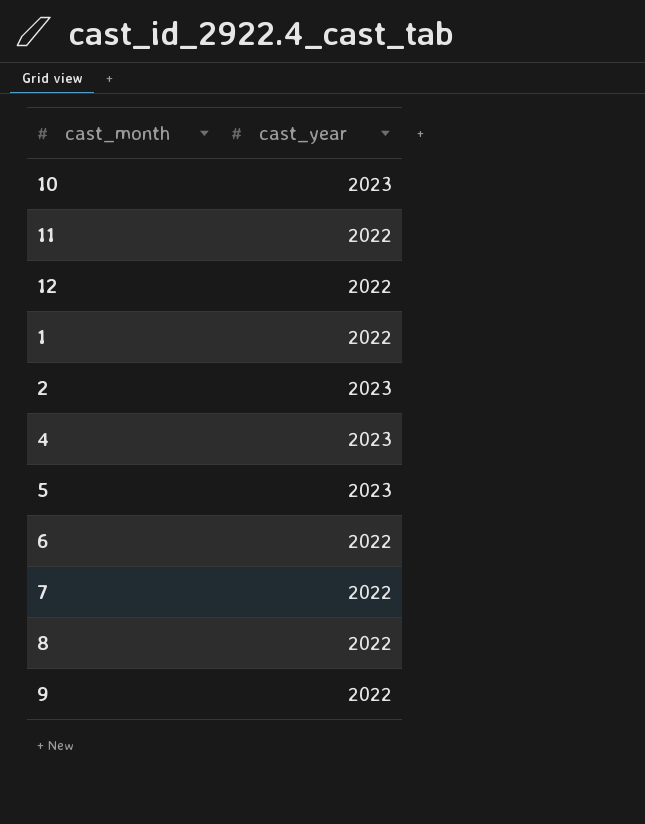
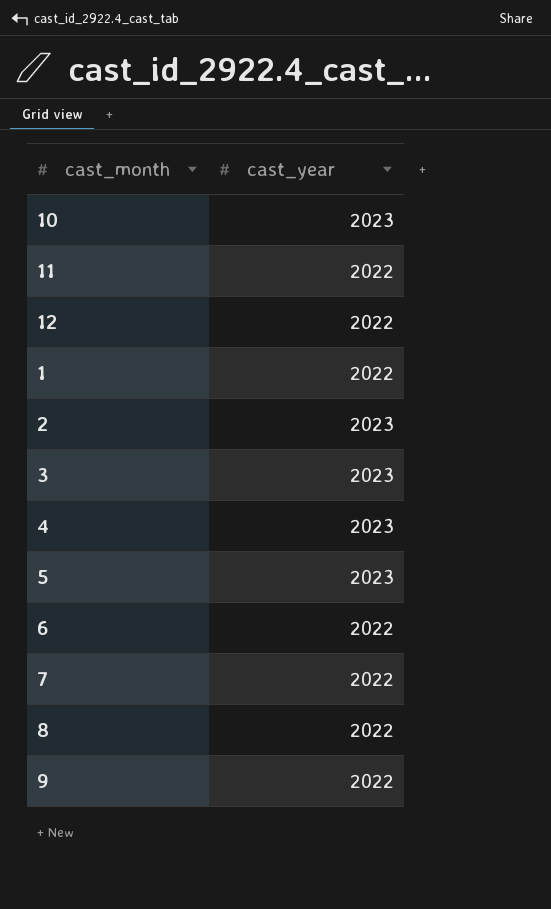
row 3: none -> 2023

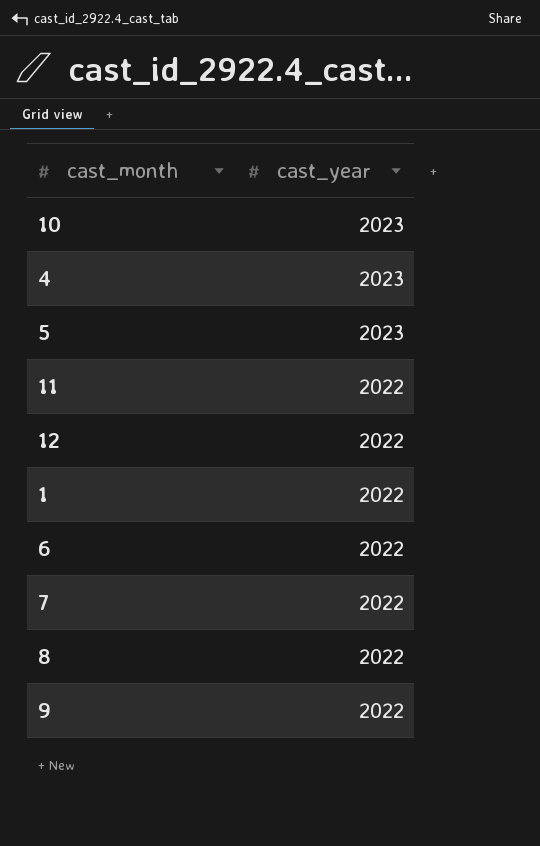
row order: none -> cast_year descending
row 2: 2023 -> none
row 3: 2023 -> none

